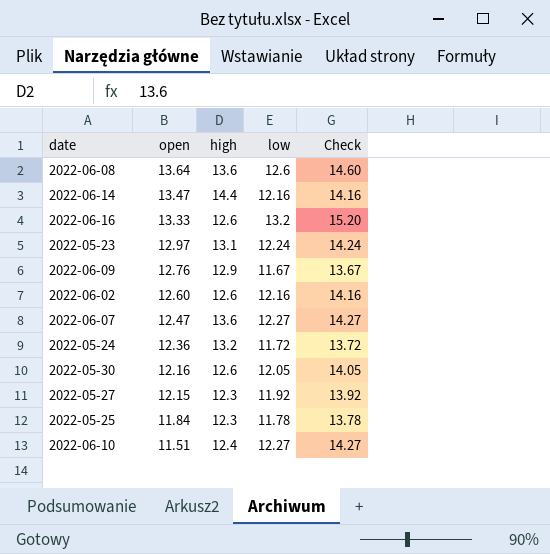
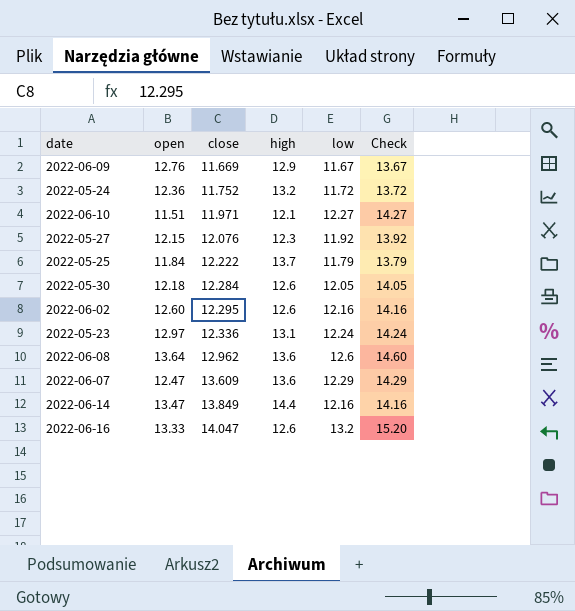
row order: open descending -> close ascending
column close | position: none -> 3
2022-06-10 | high: 12.4 -> 12.1
2022-05-25 | high: 12.3 -> 13.7
2022-05-25 | low: 11.78 -> 11.79
2022-05-25 | Check: 13.78 -> 13.79
2022-05-30 | open: 12.16 -> 12.18
2022-06-07 | low: 12.27 -> 12.29
2022-06-07 | Check: 14.27 -> 14.29

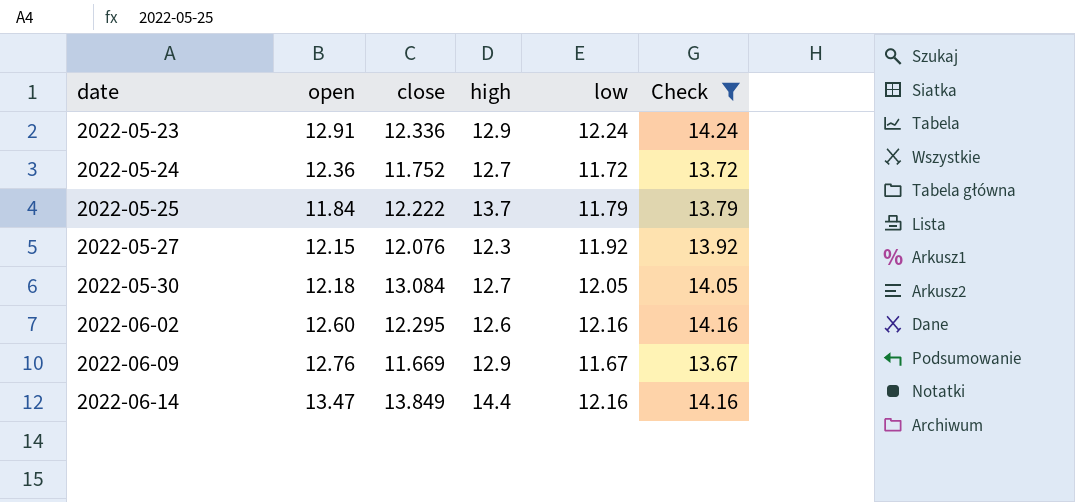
filter: none -> Check <= 14.24
row order: close ascending -> date ascending
2022-05-23 | open: 12.97 -> 12.91
2022-05-23 | high: 13.1 -> 12.9
2022-05-24 | high: 13.2 -> 12.7
2022-05-30 | close: 12.284 -> 13.084
2022-05-30 | high: 12.6 -> 12.7

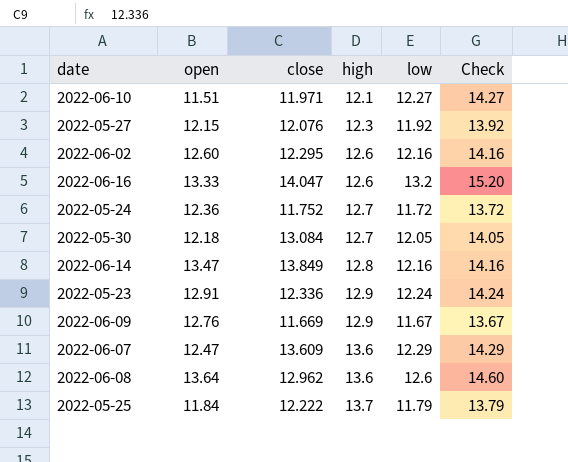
filter: Check <= 14.24 -> none
row order: date ascending -> high ascending
2022-06-14 | high: 14.4 -> 12.8

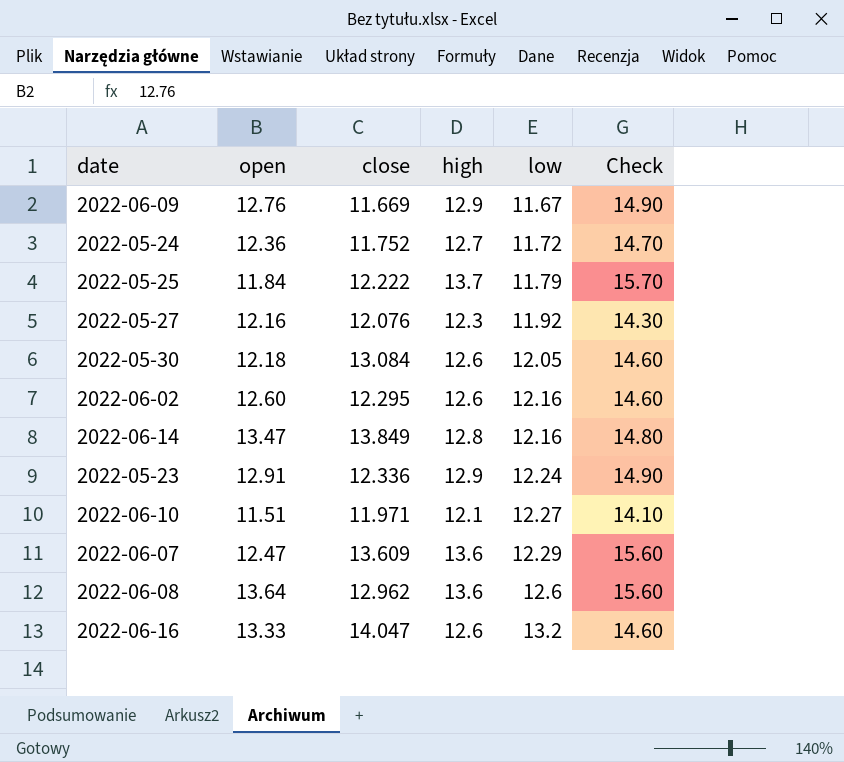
row order: high ascending -> low ascending
column Check | formula: [low] + 2 -> [high] + 2
2022-05-27 | open: 12.15 -> 12.16
2022-05-30 | high: 12.7 -> 12.6

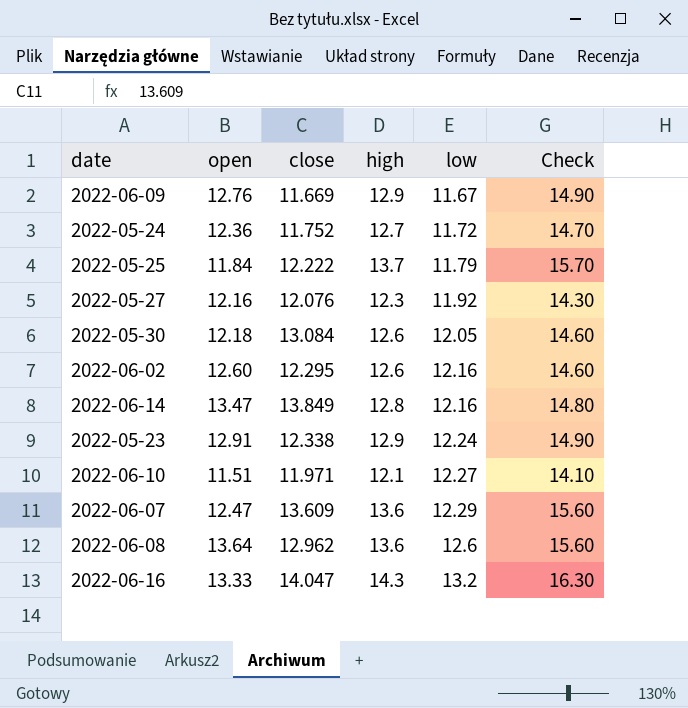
2022-05-23 | close: 12.336 -> 12.338
2022-06-16 | high: 12.6 -> 14.3
2022-06-16 | Check: 14.60 -> 16.30

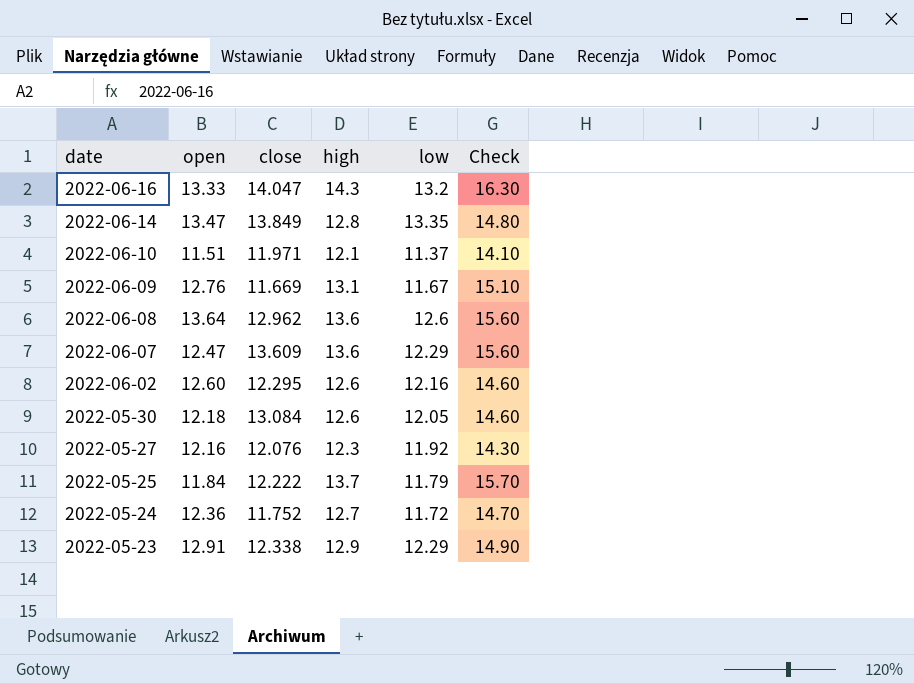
row order: low ascending -> date descending
2022-06-14 | low: 12.16 -> 13.35
2022-06-10 | low: 12.27 -> 11.37
2022-06-09 | high: 12.9 -> 13.1
2022-06-09 | Check: 14.90 -> 15.10
2022-05-23 | low: 12.24 -> 12.29

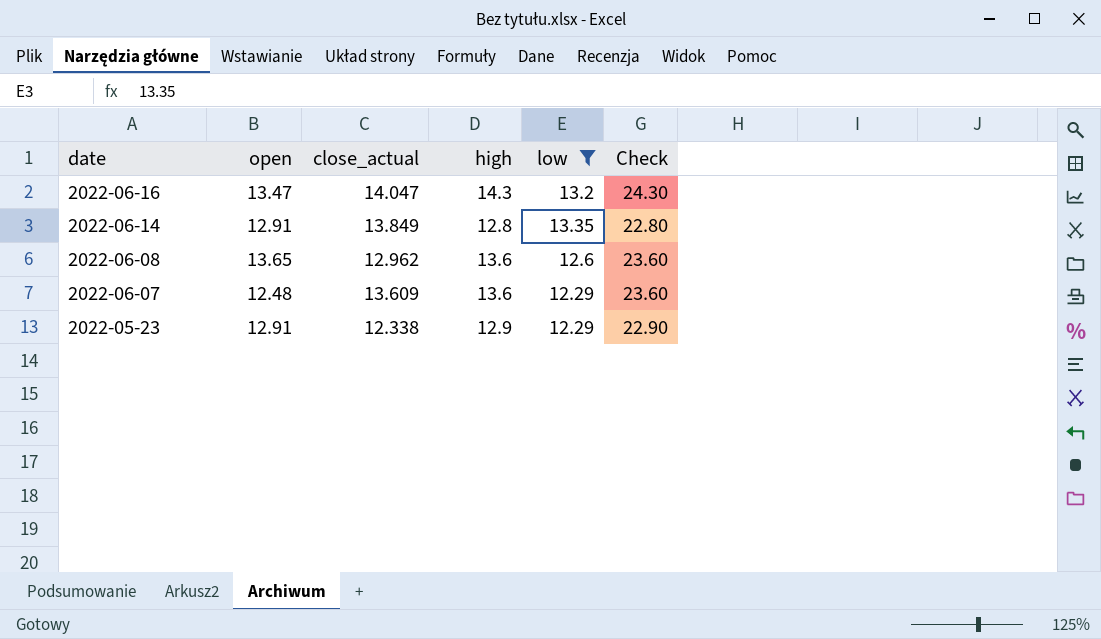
filter: none -> low >= 12.29
column name: close -> close_actual
column Check | formula: [high] + 2 -> [high] + 10
2022-06-16 | open: 13.33 -> 13.47
2022-06-14 | open: 13.47 -> 12.91
2022-06-08 | open: 13.64 -> 13.65
2022-06-07 | open: 12.47 -> 12.48

